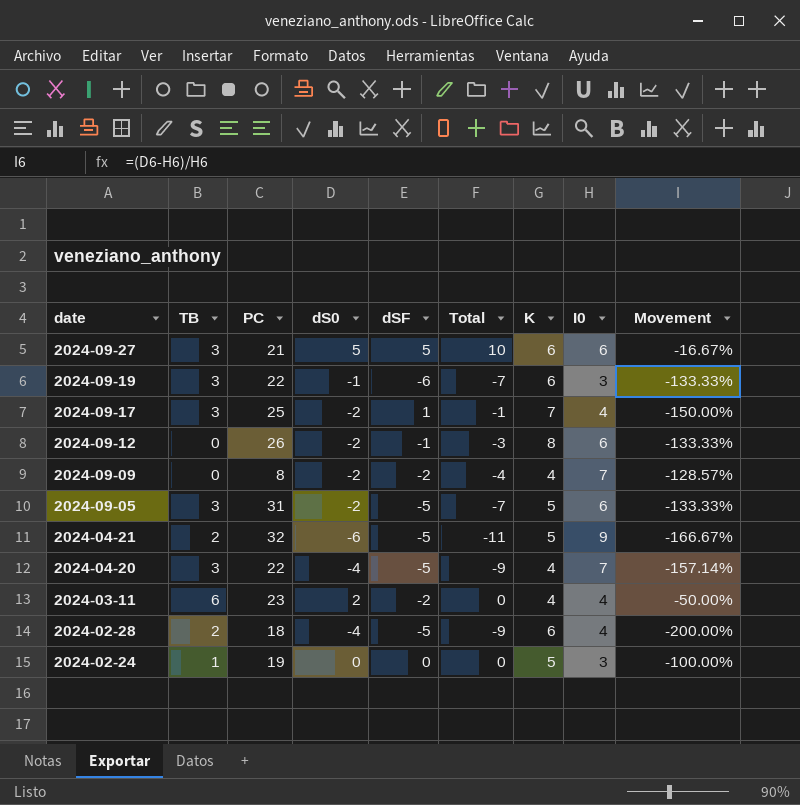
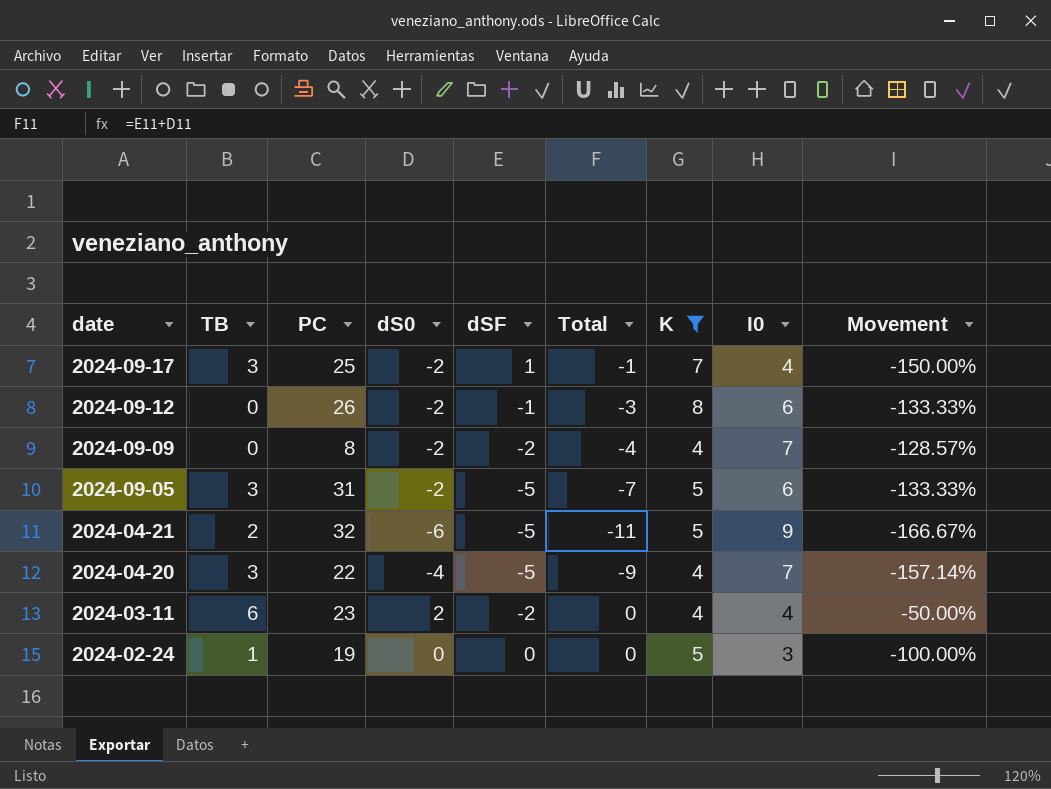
filter: none -> K != 6

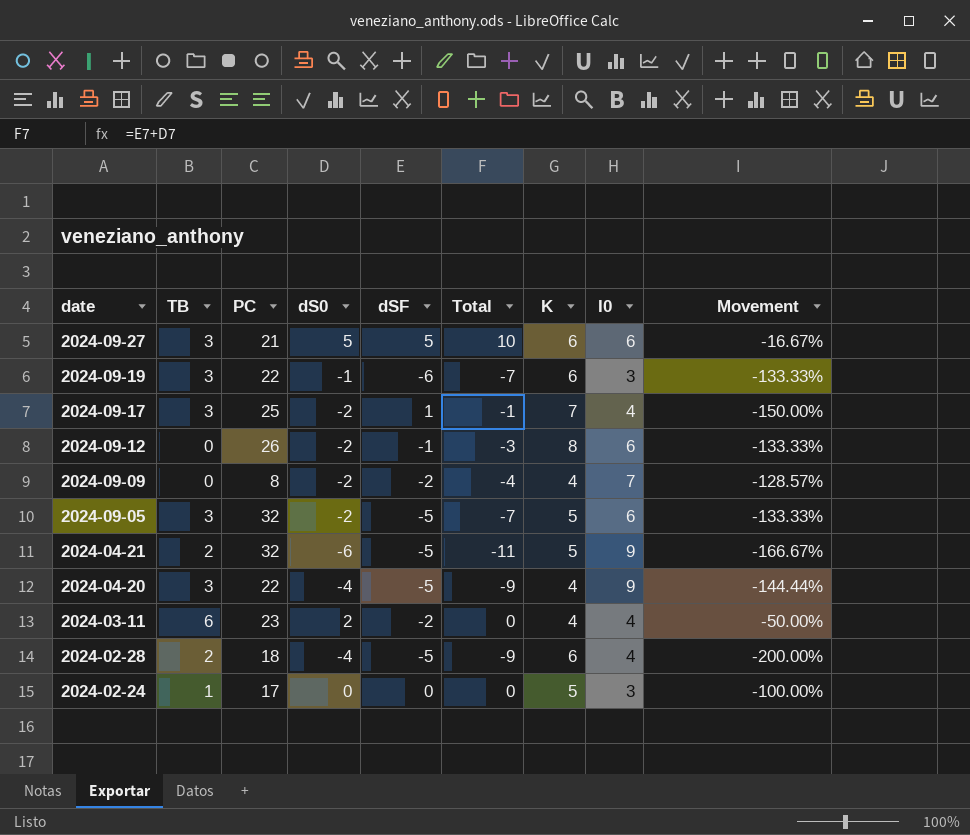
filter: K != 6 -> none
2024-09-05 | PC: 31 -> 32
2024-04-20 | I0: 7 -> 9
2024-04-20 | Movement: -157.14% -> -144.44%
2024-02-24 | PC: 19 -> 17

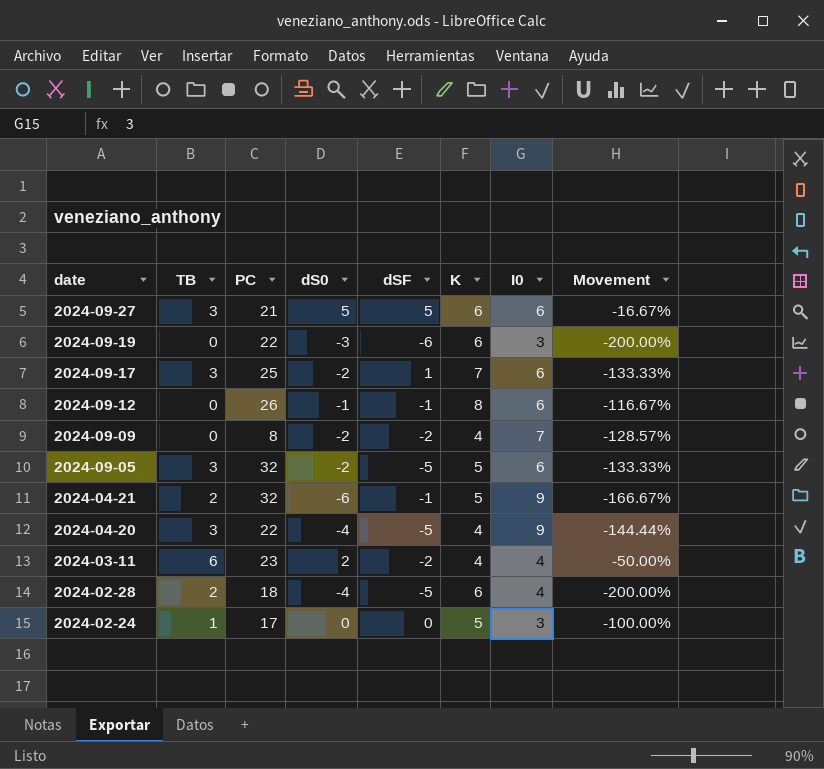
column Total | formula: [dS0] + [dSF] -> none
2024-09-19 | TB: 3 -> 0
2024-09-19 | dS0: -1 -> -3
2024-09-19 | Movement: -133.33% -> -200.00%
2024-09-17 | I0: 4 -> 6
2024-09-17 | Movement: -150.00% -> -133.33%
2024-09-12 | dS0: -2 -> -1
2024-09-12 | Movement: -133.33% -> -116.67%
2024-04-21 | dSF: -5 -> -1

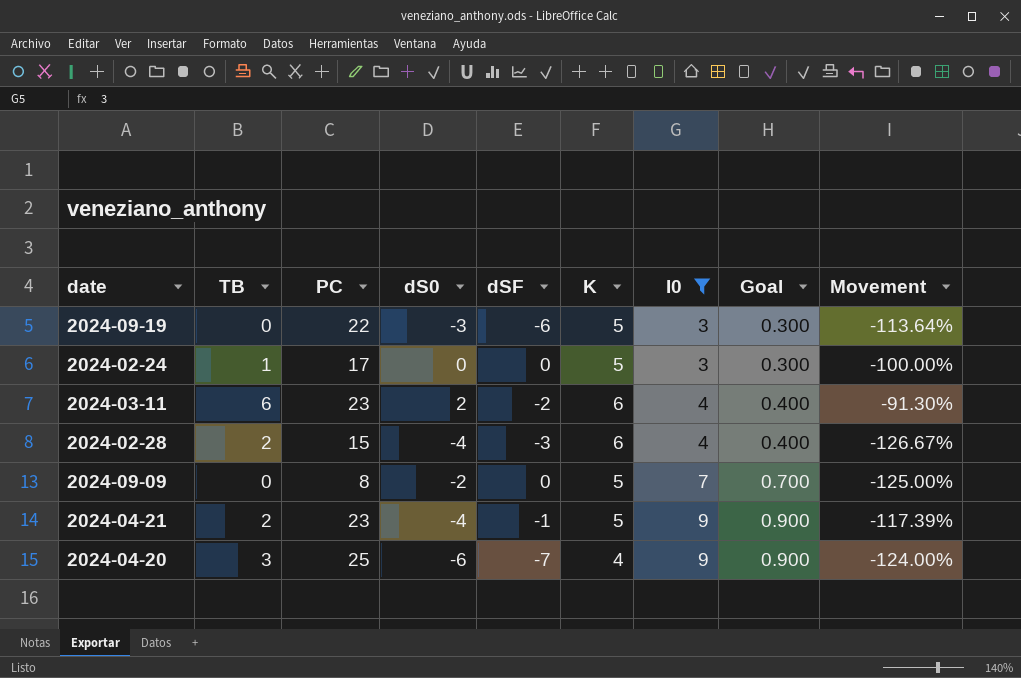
filter: none -> I0 != 6
row order: date descending -> I0 ascending
column Goal | formula: none -> [I0] * 0.1
column Movement | formula: ([dS0] - [I0]) / [I0] -> ([dS0] - [PC]) / [PC]
2024-09-19 | K: 6 -> 5
2024-03-11 | K: 4 -> 6
2024-02-28 | PC: 18 -> 15
2024-02-28 | dSF: -5 -> -3
2024-09-09 | dSF: -2 -> 0
2024-09-09 | K: 4 -> 5
2024-04-21 | PC: 32 -> 23
2024-04-21 | dS0: -6 -> -4
2024-04-20 | PC: 22 -> 25
2024-04-20 | dS0: -4 -> -6
2024-04-20 | dSF: -5 -> -7

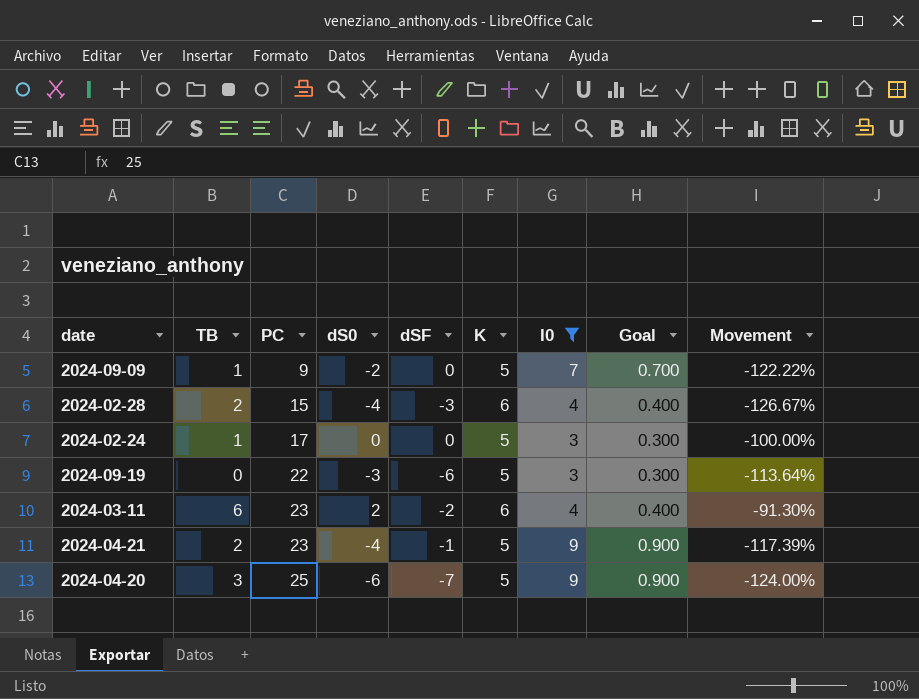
row order: I0 ascending -> PC ascending
2024-09-09 | TB: 0 -> 1
2024-09-09 | PC: 8 -> 9
2024-09-09 | Movement: -125.00% -> -122.22%
2024-04-20 | K: 4 -> 5

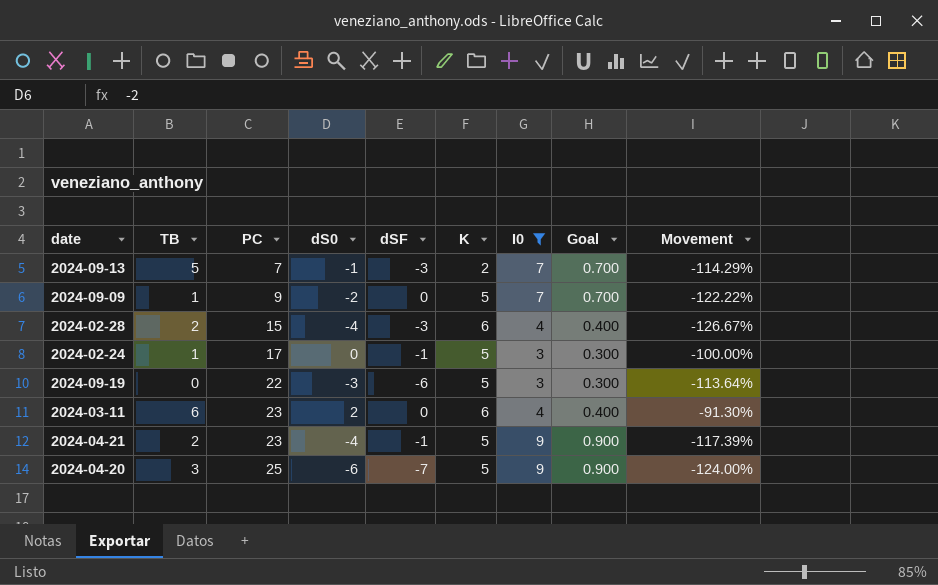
row 2024-09-13: none -> 5 | 7 | -1 | -3 | 2 | 7 | 0.700 | -114.29%
2024-02-24 | dSF: 0 -> -1
2024-03-11 | dSF: -2 -> 0

